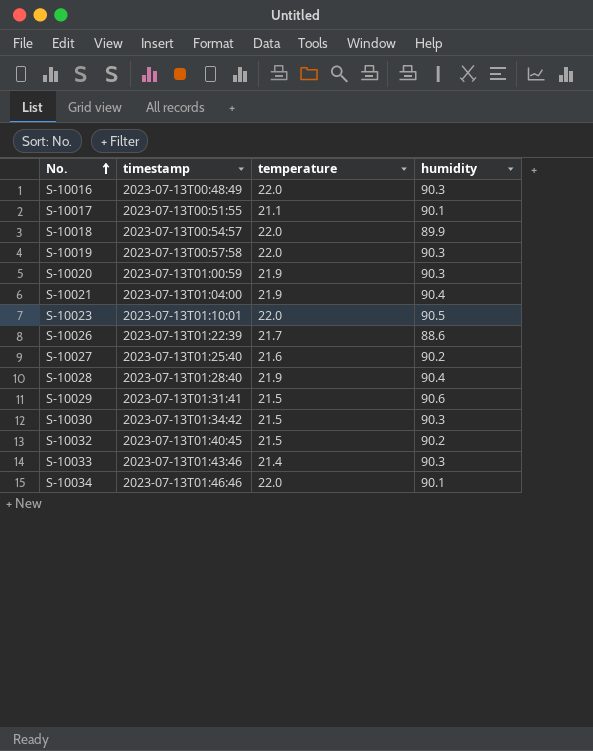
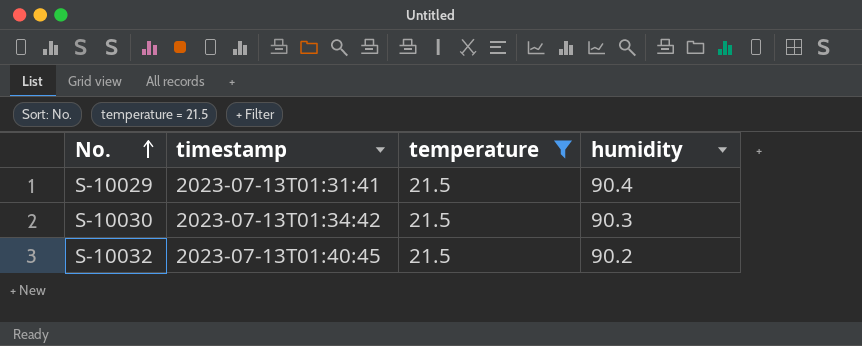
filter: none -> temperature = 21.5
S-10029 | humidity: 90.6 -> 90.4

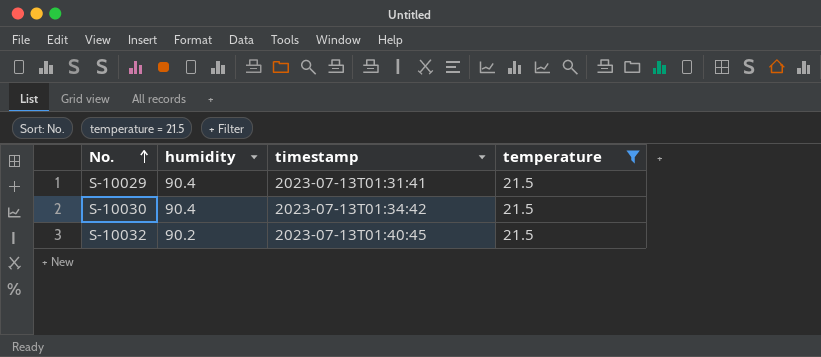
column humidity | position: 4 -> 2
S-10030 | humidity: 90.3 -> 90.4

